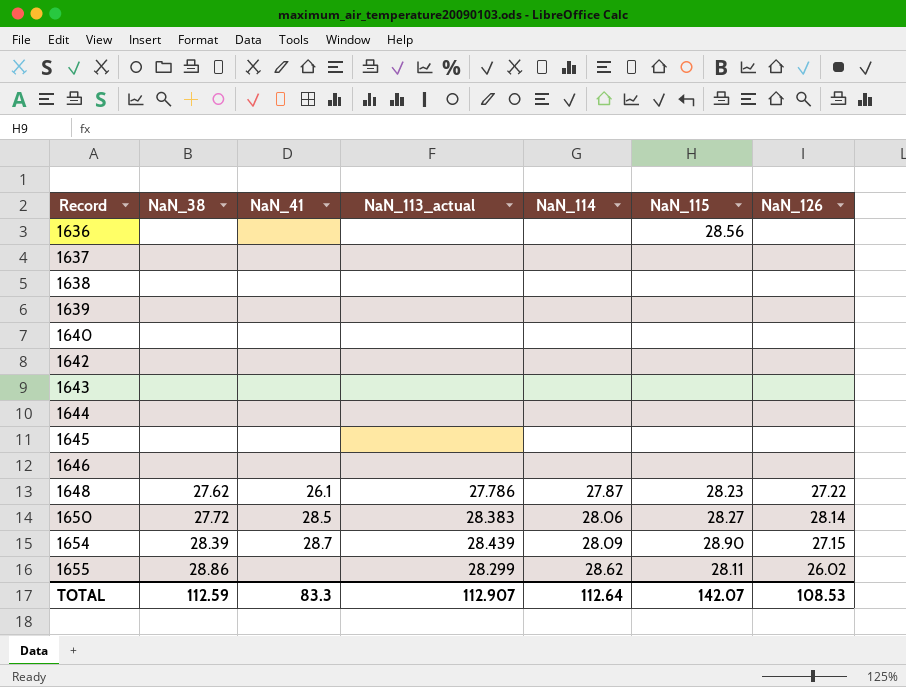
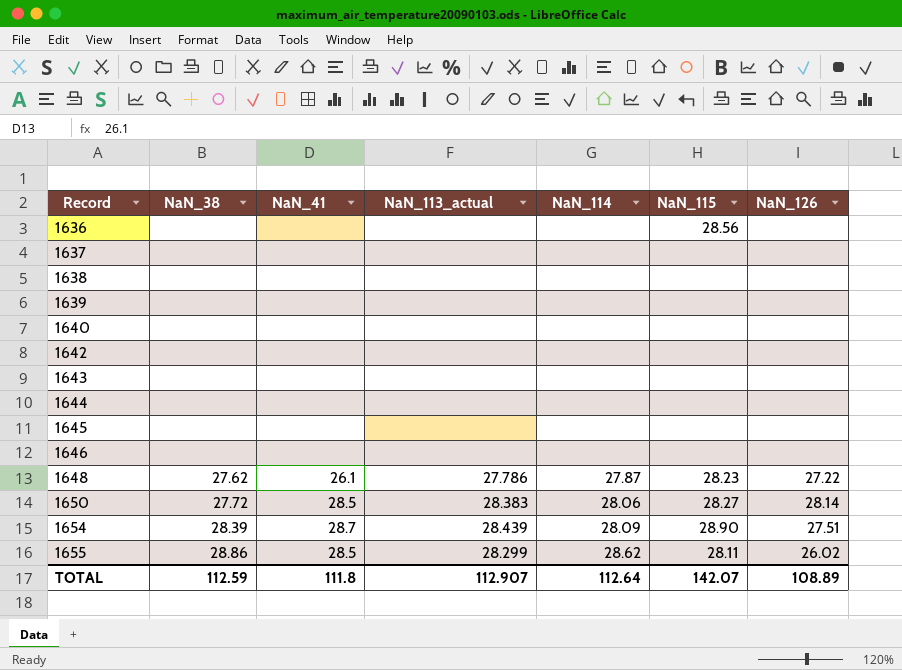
1654 | NaN_126: 27.15 -> 27.51
1655 | NaN_41: none -> 28.5
TOTAL | NaN_41: 83.3 -> 111.8
TOTAL | NaN_126: 108.53 -> 108.89

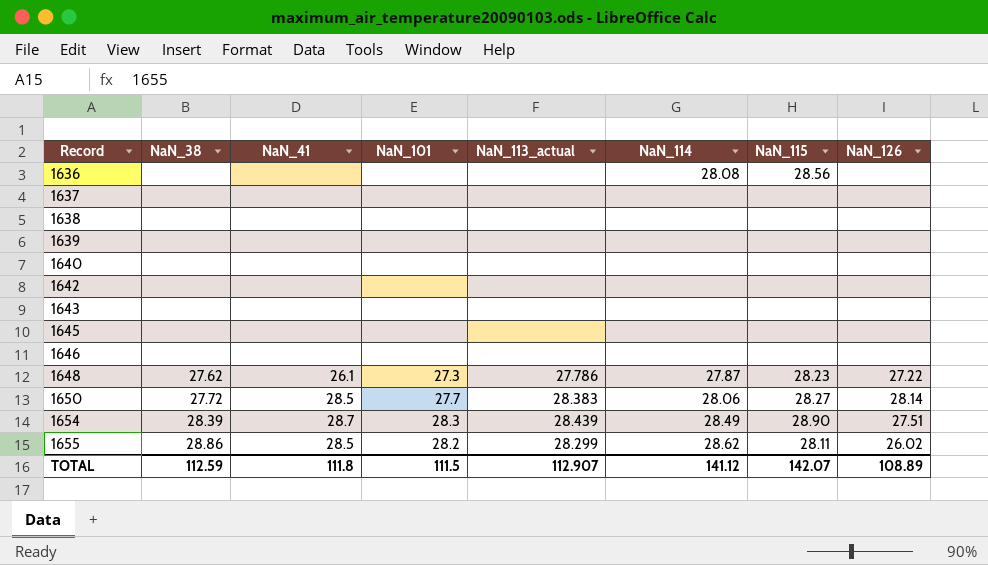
column NaN_101 | position: none -> 4
row 1644: none | none | none | none | none | none -> none
1636 | NaN_114: none -> 28.08
1654 | NaN_114: 28.09 -> 28.49
TOTAL | NaN_114: 112.64 -> 141.12

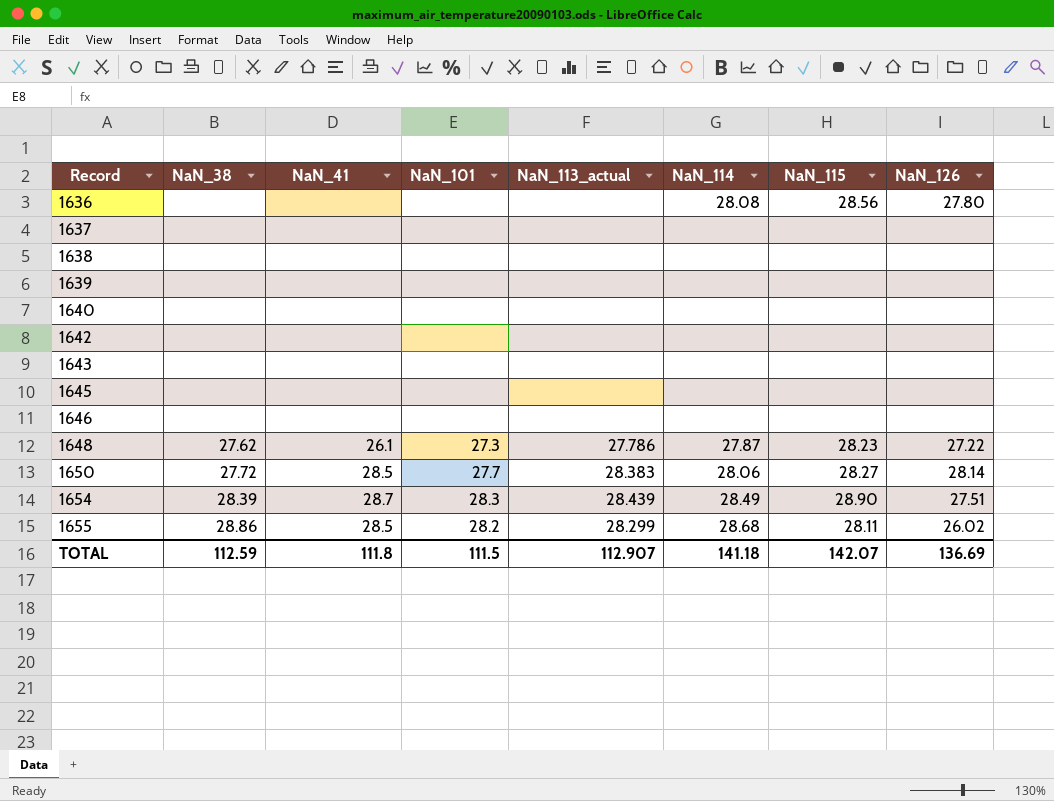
1636 | NaN_126: none -> 27.80
1655 | NaN_114: 28.62 -> 28.68
TOTAL | NaN_114: 141.12 -> 141.18
TOTAL | NaN_126: 108.89 -> 136.69

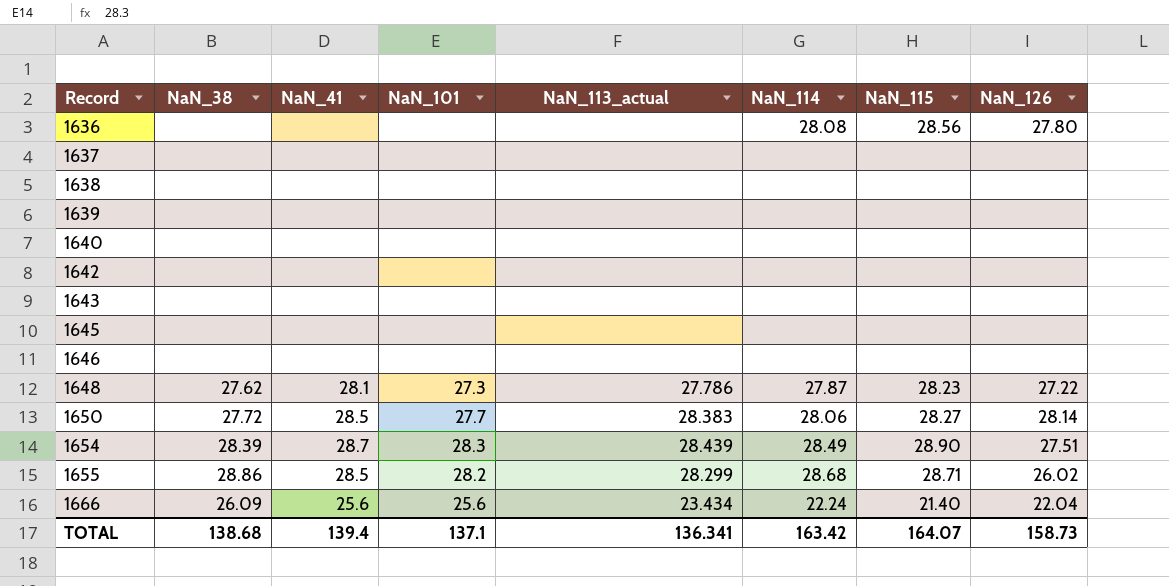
1648 | NaN_41: 26.1 -> 28.1
1655 | NaN_115: 28.11 -> 28.71
row 1666: none -> 26.09 | 25.6 | 25.6 | 23.434 | 22.24 | 21.40 | 22.04
TOTAL | NaN_38: 112.59 -> 138.68
TOTAL | NaN_41: 111.8 -> 139.4
TOTAL | NaN_101: 111.5 -> 137.1
TOTAL | NaN_113_actual: 112.907 -> 136.341
TOTAL | NaN_114: 141.18 -> 163.42
TOTAL | NaN_115: 142.07 -> 164.07
TOTAL | NaN_126: 136.69 -> 158.73

